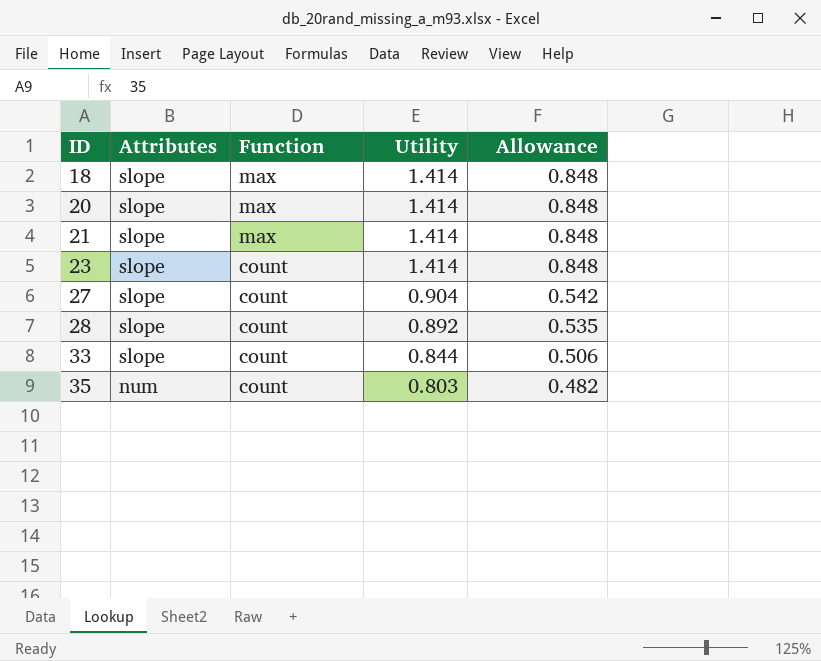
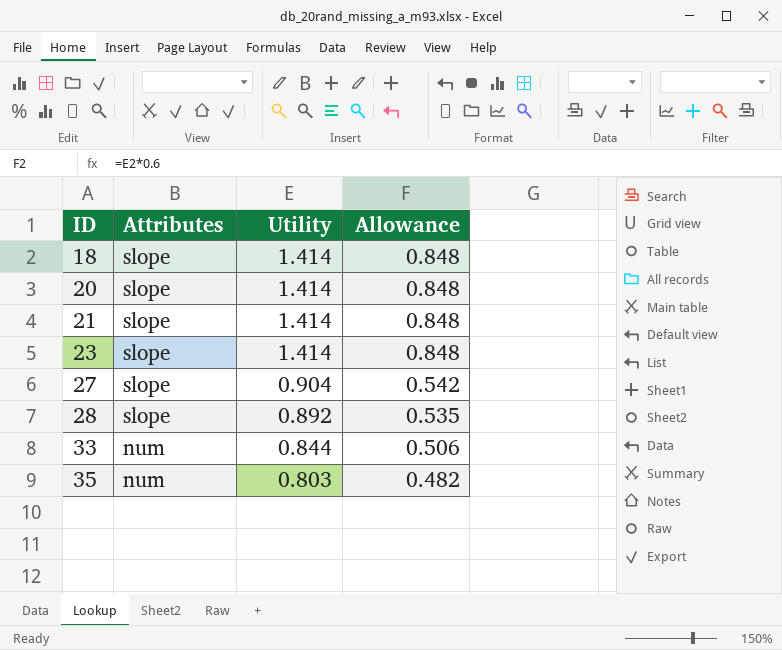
column Function | position: 3 -> none
33 | Attributes: slope -> num

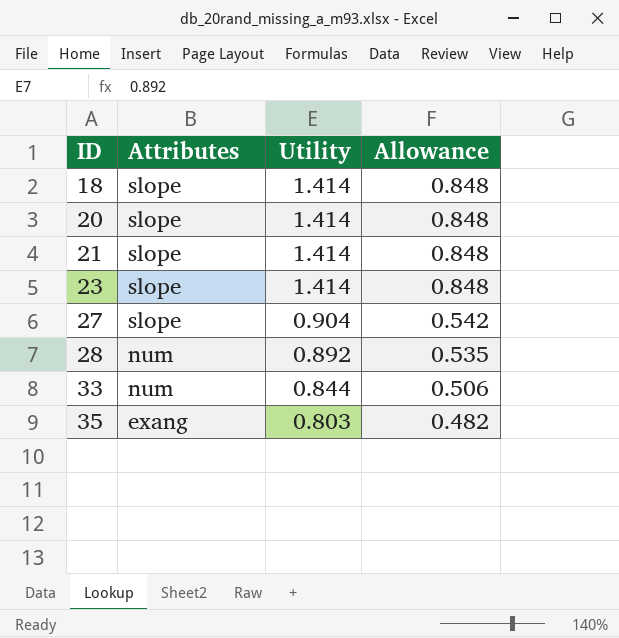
28 | Attributes: slope -> num
35 | Attributes: num -> exang

